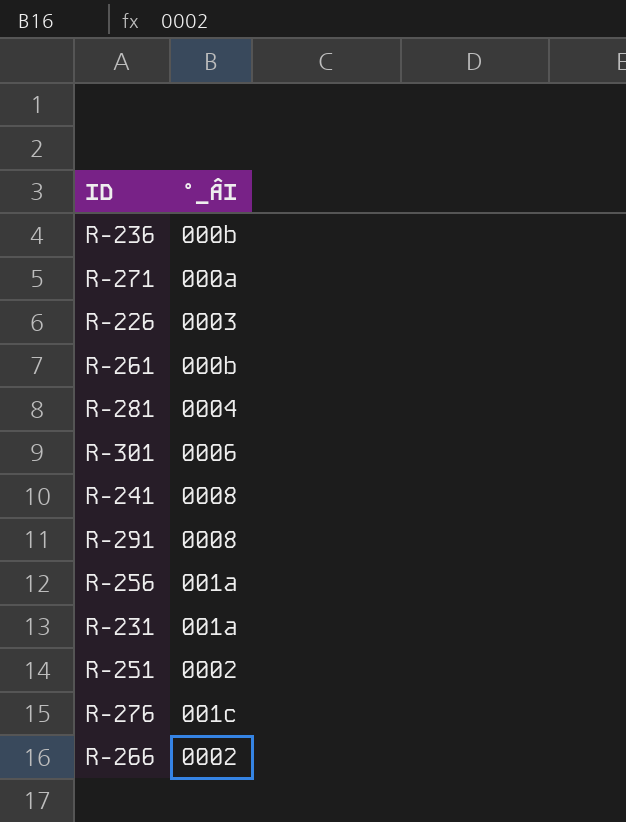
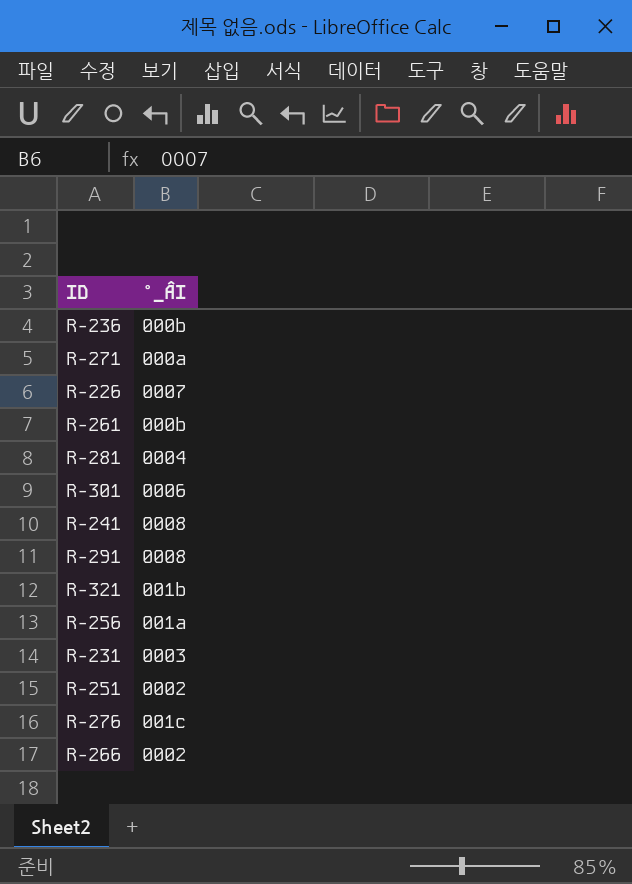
R-226 | °_ÂI: 0003 -> 0007
row R-321: none -> 001b
R-231 | °_ÂI: 001a -> 0003

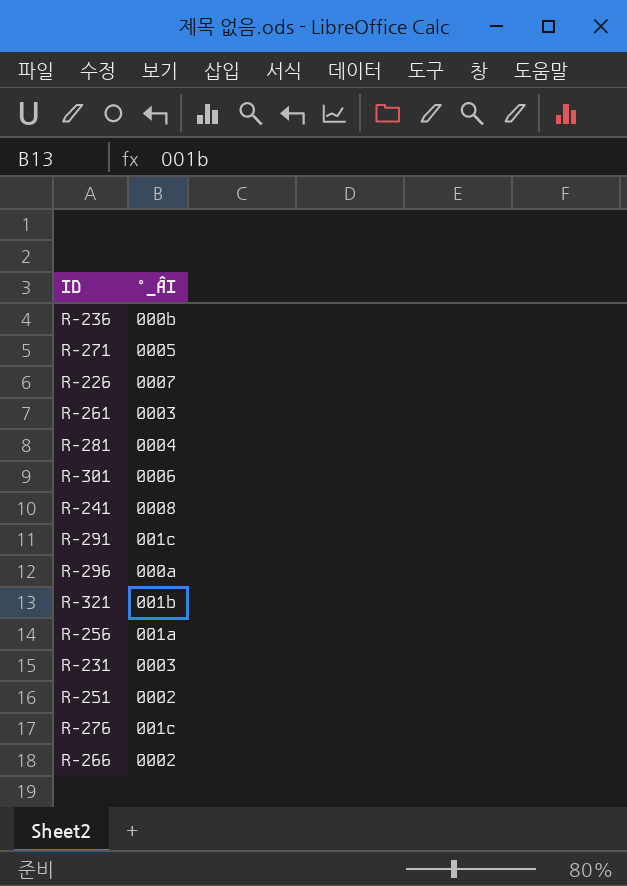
R-271 | °_ÂI: 000a -> 0005
R-261 | °_ÂI: 000b -> 0003
R-291 | °_ÂI: 0008 -> 001c
row R-296: none -> 000a

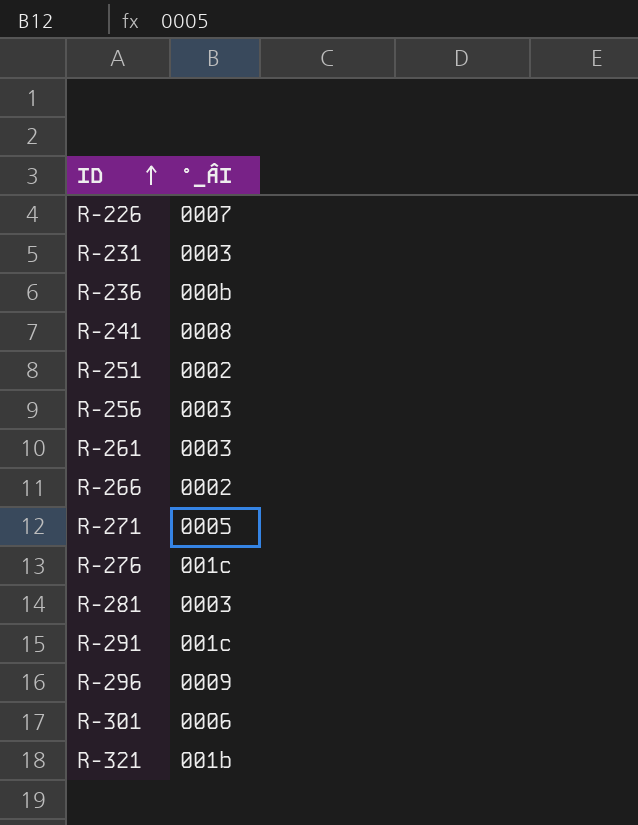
row order: none -> ID ascending
R-256 | °_ÂI: 001a -> 0003
R-281 | °_ÂI: 0004 -> 0003
R-296 | °_ÂI: 000a -> 0009

